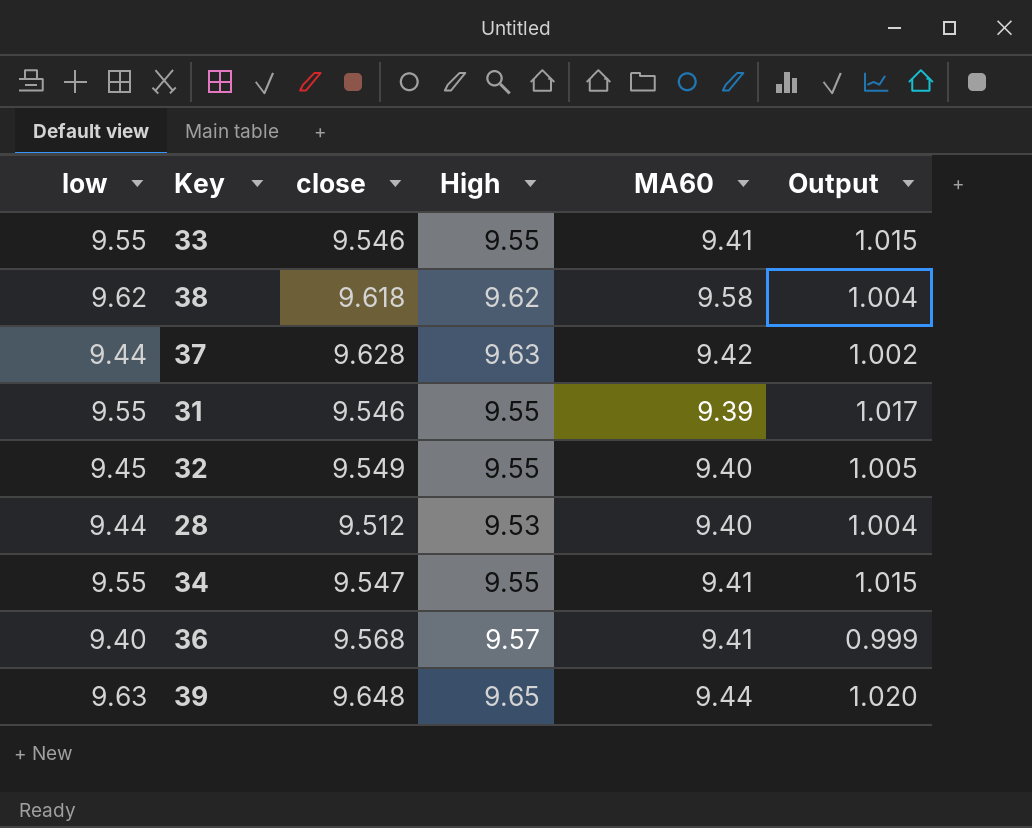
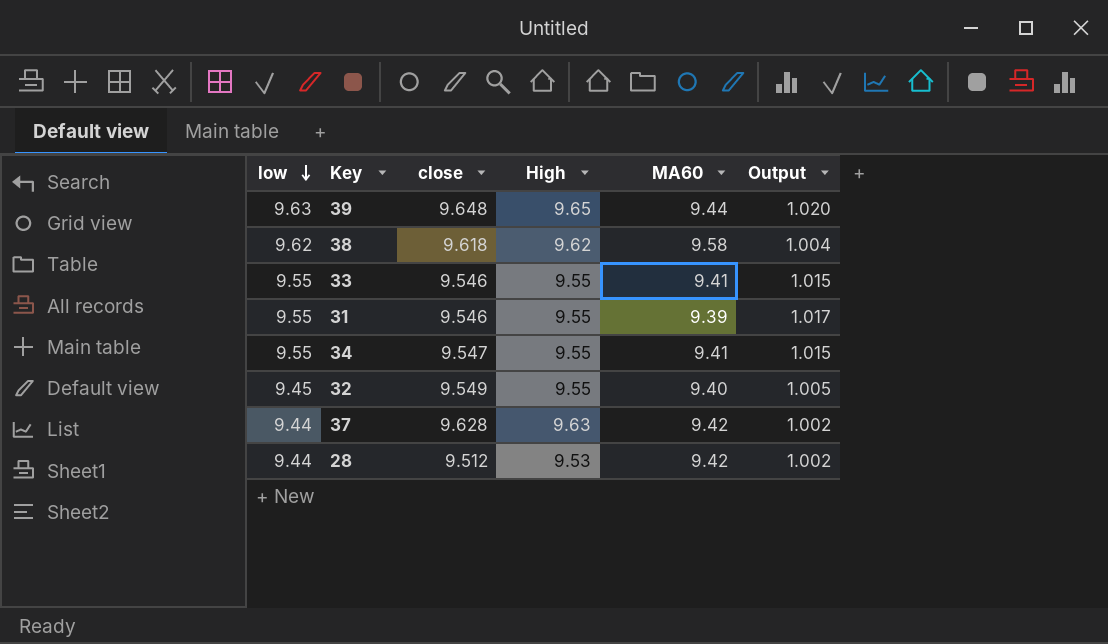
row order: none -> low descending
row 36: 9.40 | 9.568 | 9.57 | 9.41 | 0.999 -> none
28 | MA60: 9.40 -> 9.42
28 | Output: 1.004 -> 1.002

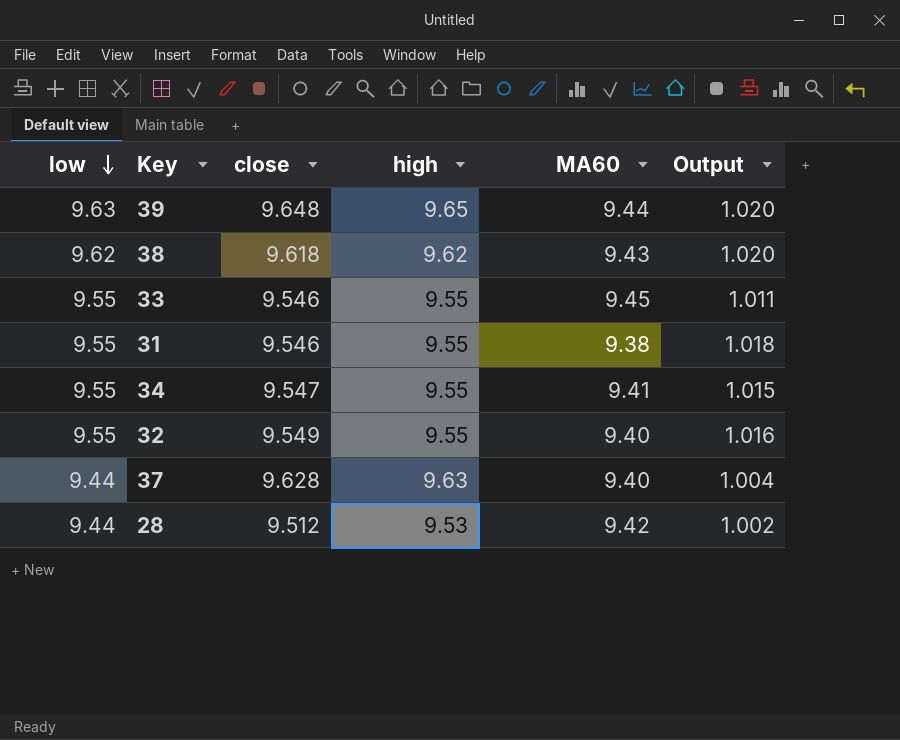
column name: High -> high
38 | MA60: 9.58 -> 9.43
38 | Output: 1.004 -> 1.020
33 | MA60: 9.41 -> 9.45
33 | Output: 1.015 -> 1.011
31 | MA60: 9.39 -> 9.38
31 | Output: 1.017 -> 1.018
32 | low: 9.45 -> 9.55
32 | Output: 1.005 -> 1.016
37 | MA60: 9.42 -> 9.40
37 | Output: 1.002 -> 1.004

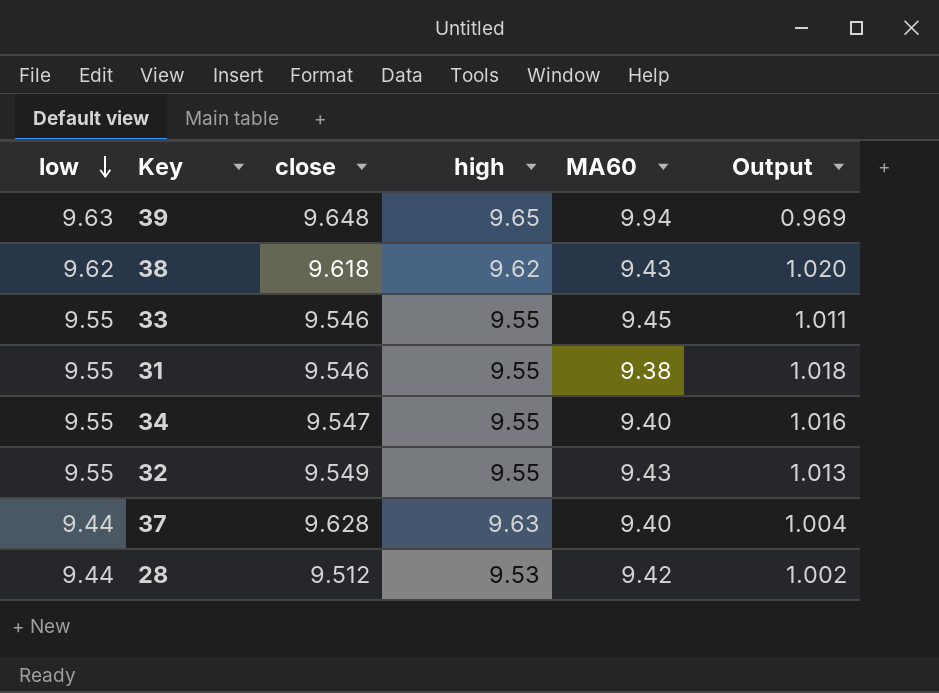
39 | MA60: 9.44 -> 9.94
39 | Output: 1.020 -> 0.969
34 | MA60: 9.41 -> 9.40
34 | Output: 1.015 -> 1.016
32 | MA60: 9.40 -> 9.43
32 | Output: 1.016 -> 1.013

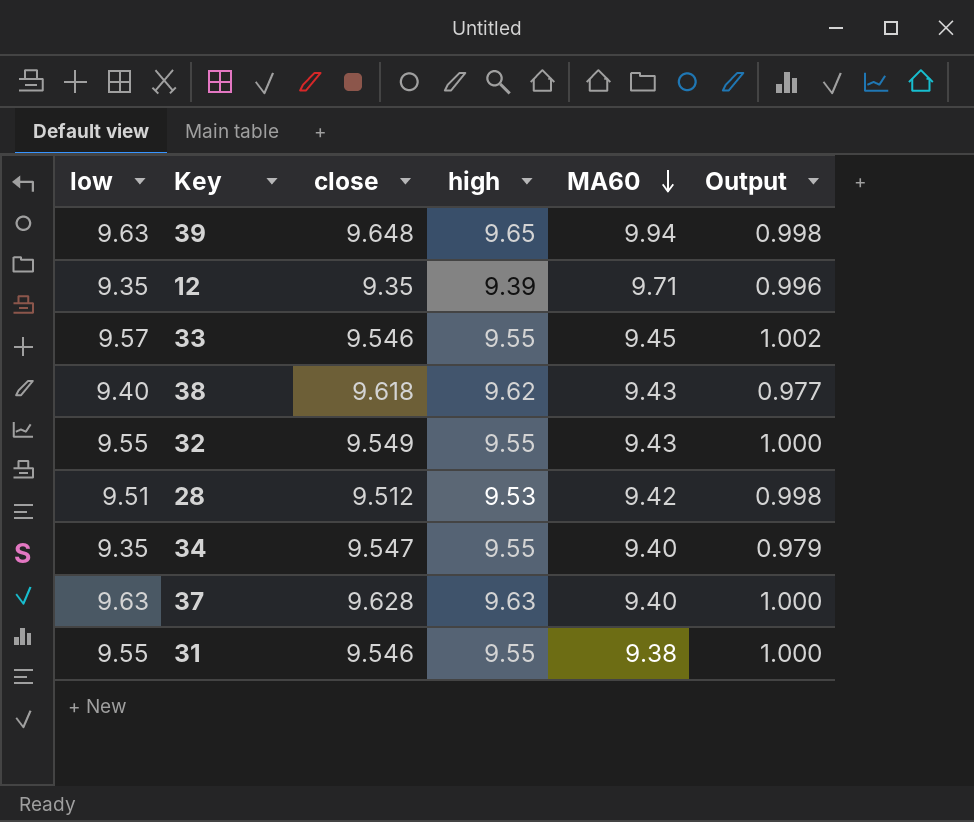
row order: low descending -> MA60 descending
column Output | formula: [low] / [MA60] -> [low] / [high]
row 12: none -> 9.35 | 9.35 | 9.39 | 9.71 | 0.996
33 | low: 9.55 -> 9.57
38 | low: 9.62 -> 9.40
28 | low: 9.44 -> 9.51
34 | low: 9.55 -> 9.35
37 | low: 9.44 -> 9.63

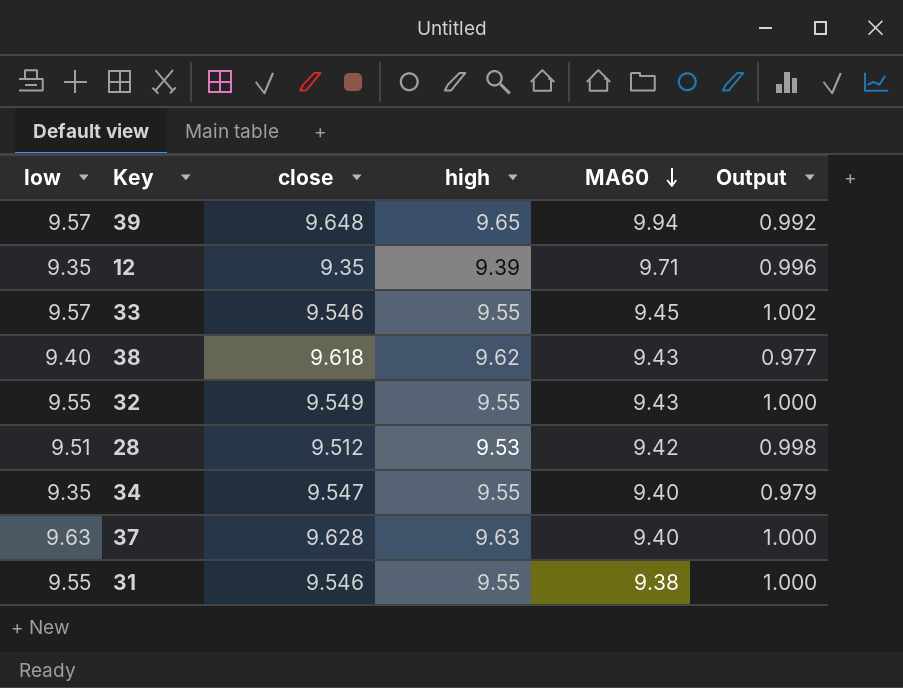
39 | low: 9.63 -> 9.57
39 | Output: 0.998 -> 0.992

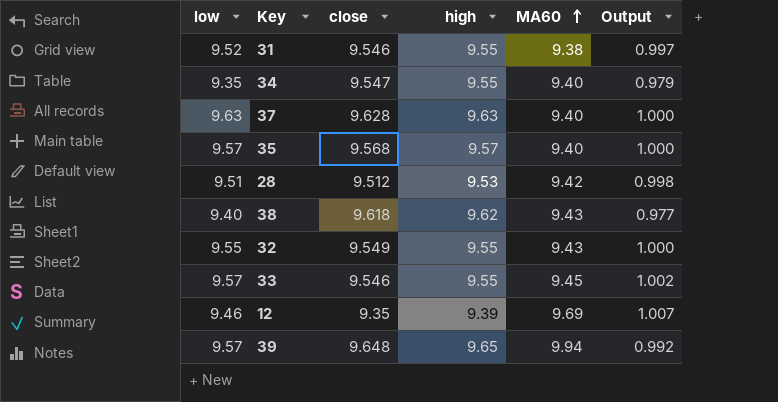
row order: MA60 descending -> MA60 ascending
31 | low: 9.55 -> 9.52
31 | Output: 1.000 -> 0.997
row 35: none -> 9.57 | 9.568 | 9.57 | 9.40 | 1.000
12 | low: 9.35 -> 9.46
12 | MA60: 9.71 -> 9.69
12 | Output: 0.996 -> 1.007

